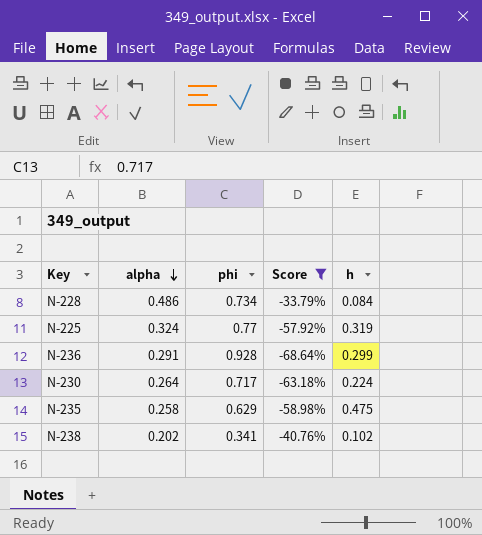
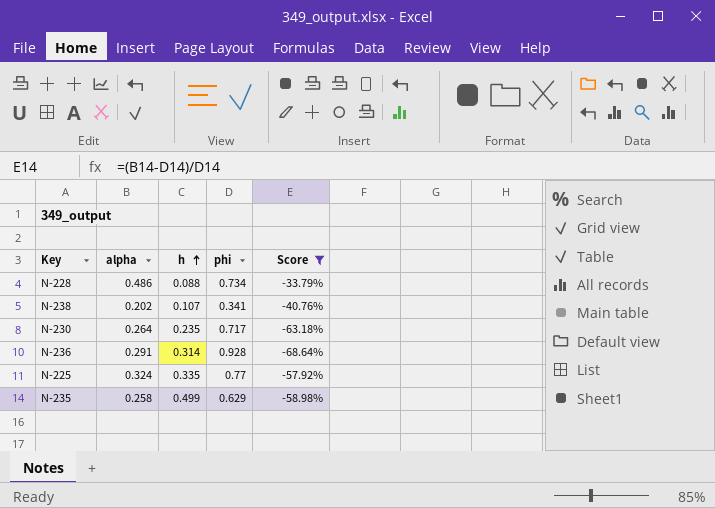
row order: alpha descending -> h ascending
column h | position: 5 -> 3
N-228 | h: 0.084 -> 0.088
N-238 | h: 0.102 -> 0.107
N-230 | h: 0.224 -> 0.235
N-236 | h: 0.299 -> 0.314
N-225 | h: 0.319 -> 0.335
N-235 | h: 0.475 -> 0.499

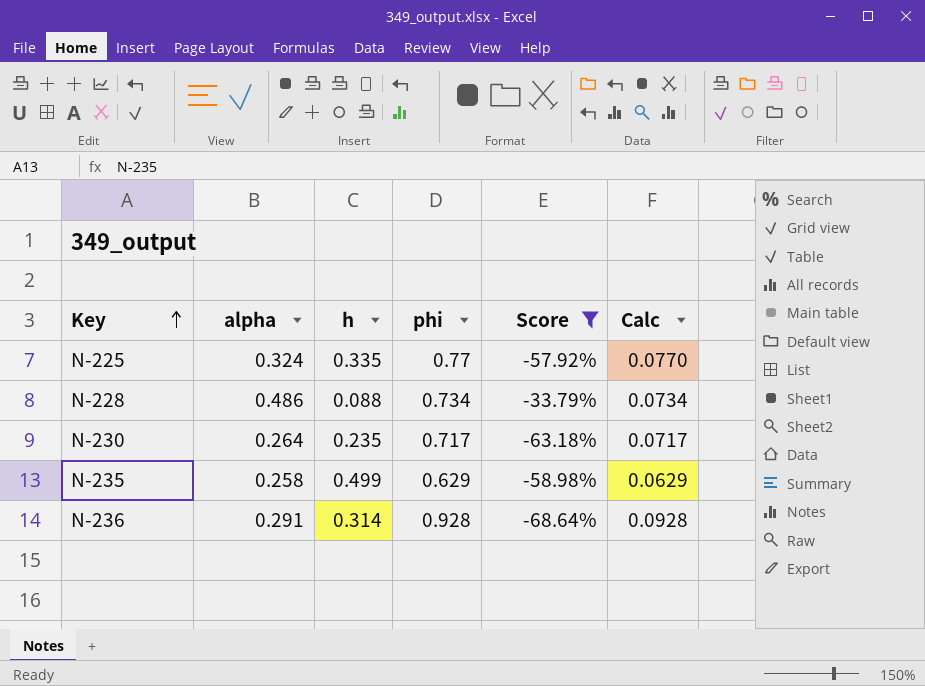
row order: h ascending -> Key ascending
column Calc | formula: none -> [phi] * 0.1
row N-238: 0.202 | 0.107 | 0.341 | -40.76% -> none

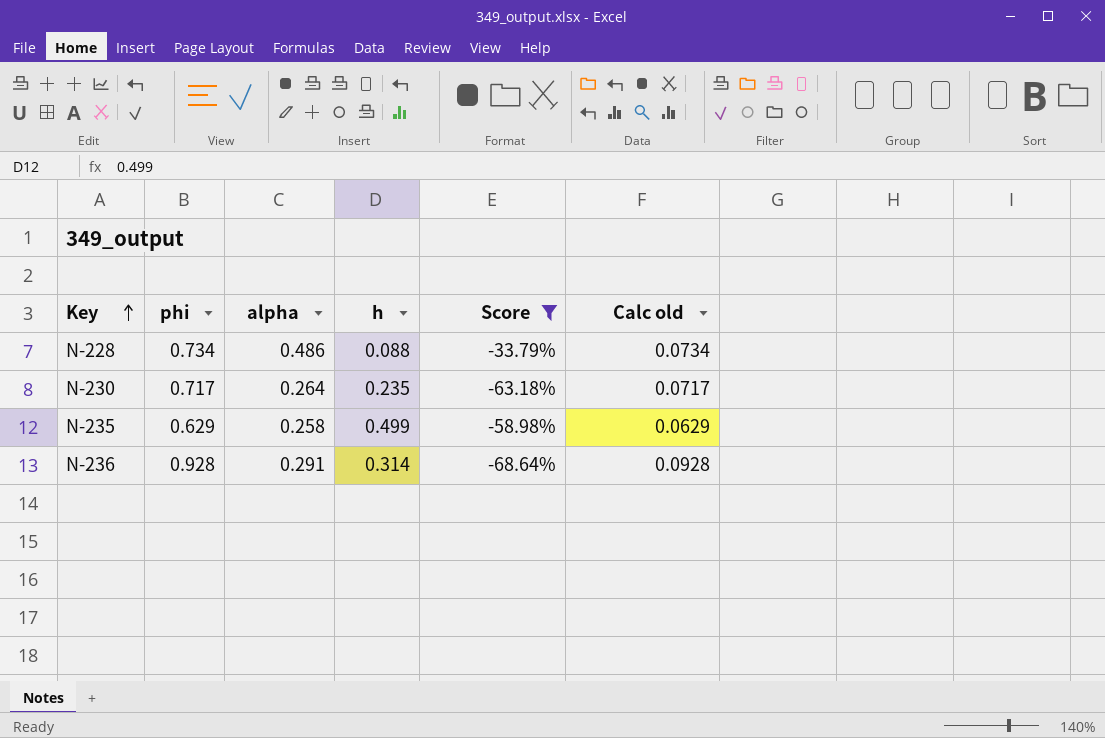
column phi | position: 4 -> 2
column name: Calc -> Calc old
row N-225: 0.324 | 0.335 | 0.77 | -57.92% | 0.0770 -> none

